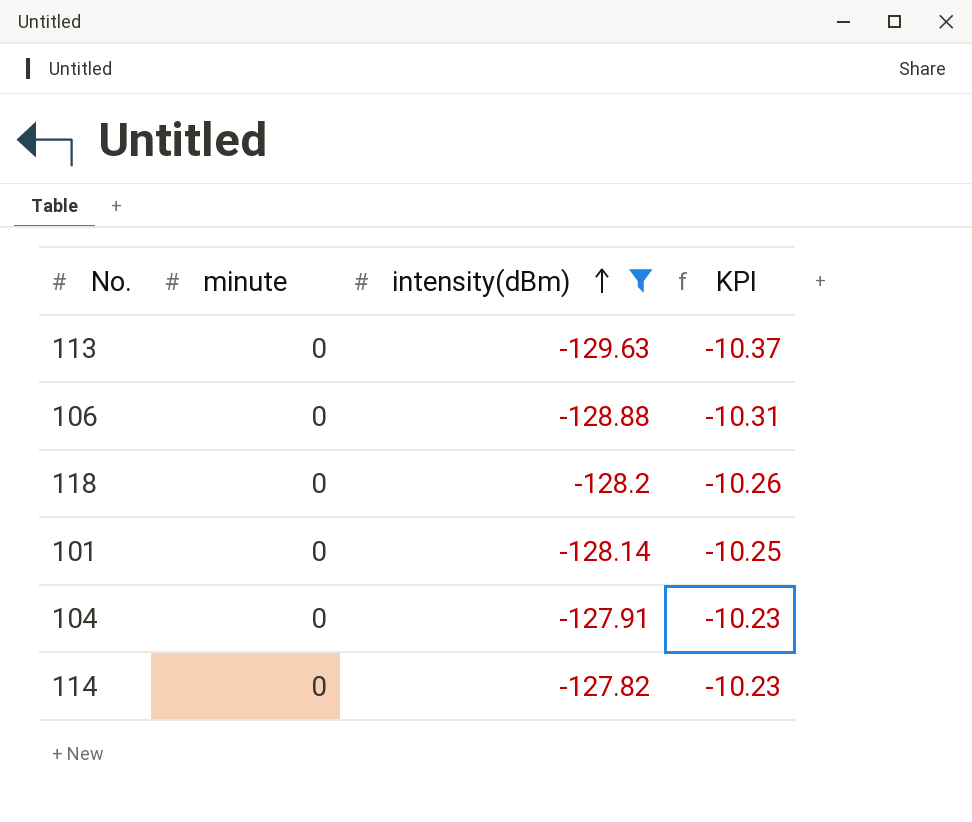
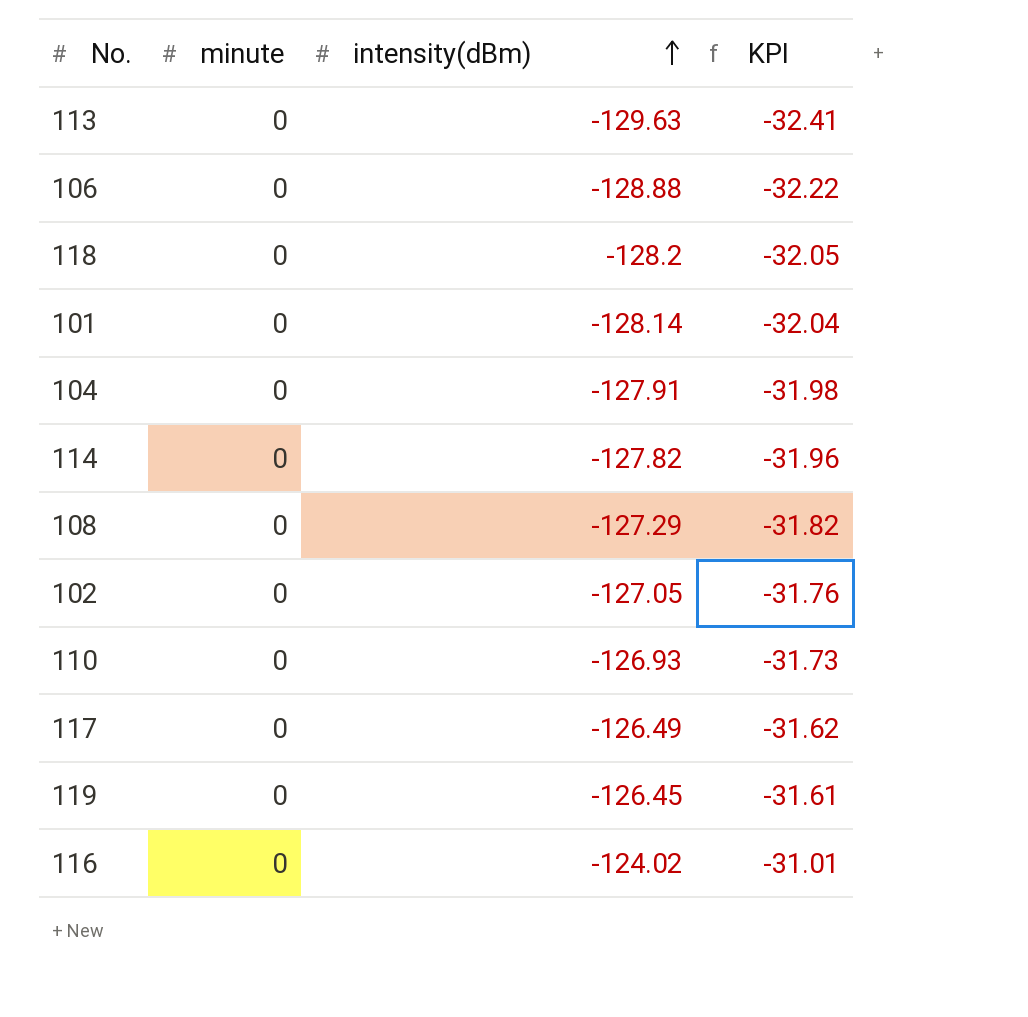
filter: intensity(dBm) <= -127.82 -> none
column KPI | formula: [intensity(dBm)] * 0.08 -> [intensity(dBm)] * 0.25

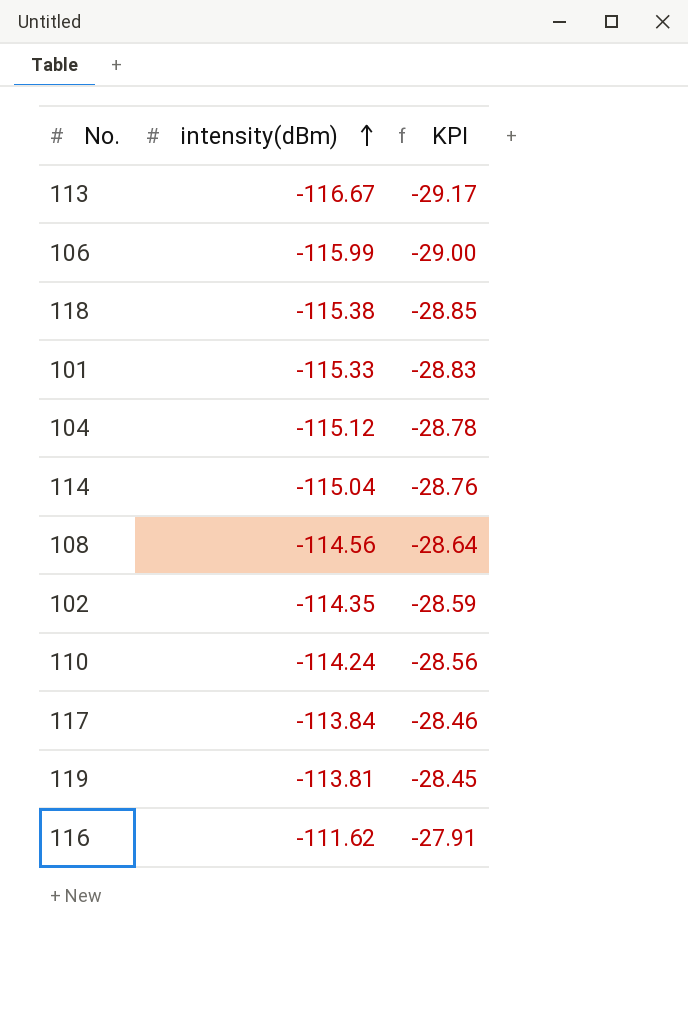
column minute | position: 2 -> none
113 | intensity(dBm): -129.63 -> -116.67
113 | KPI: -32.41 -> -29.17
106 | intensity(dBm): -128.88 -> -115.99
106 | KPI: -32.22 -> -29.00
118 | intensity(dBm): -128.2 -> -115.38
118 | KPI: -32.05 -> -28.85
101 | intensity(dBm): -128.14 -> -115.33
101 | KPI: -32.04 -> -28.83
104 | intensity(dBm): -127.91 -> -115.12
104 | KPI: -31.98 -> -28.78
114 | intensity(dBm): -127.82 -> -115.04
114 | KPI: -31.96 -> -28.76
108 | intensity(dBm): -127.29 -> -114.56
108 | KPI: -31.82 -> -28.64
102 | intensity(dBm): -127.05 -> -114.35
102 | KPI: -31.76 -> -28.59
110 | intensity(dBm): -126.93 -> -114.24
110 | KPI: -31.73 -> -28.56
117 | intensity(dBm): -126.49 -> -113.84
117 | KPI: -31.62 -> -28.46
119 | intensity(dBm): -126.45 -> -113.81
119 | KPI: -31.61 -> -28.45
116 | intensity(dBm): -124.02 -> -111.62
116 | KPI: -31.01 -> -27.91

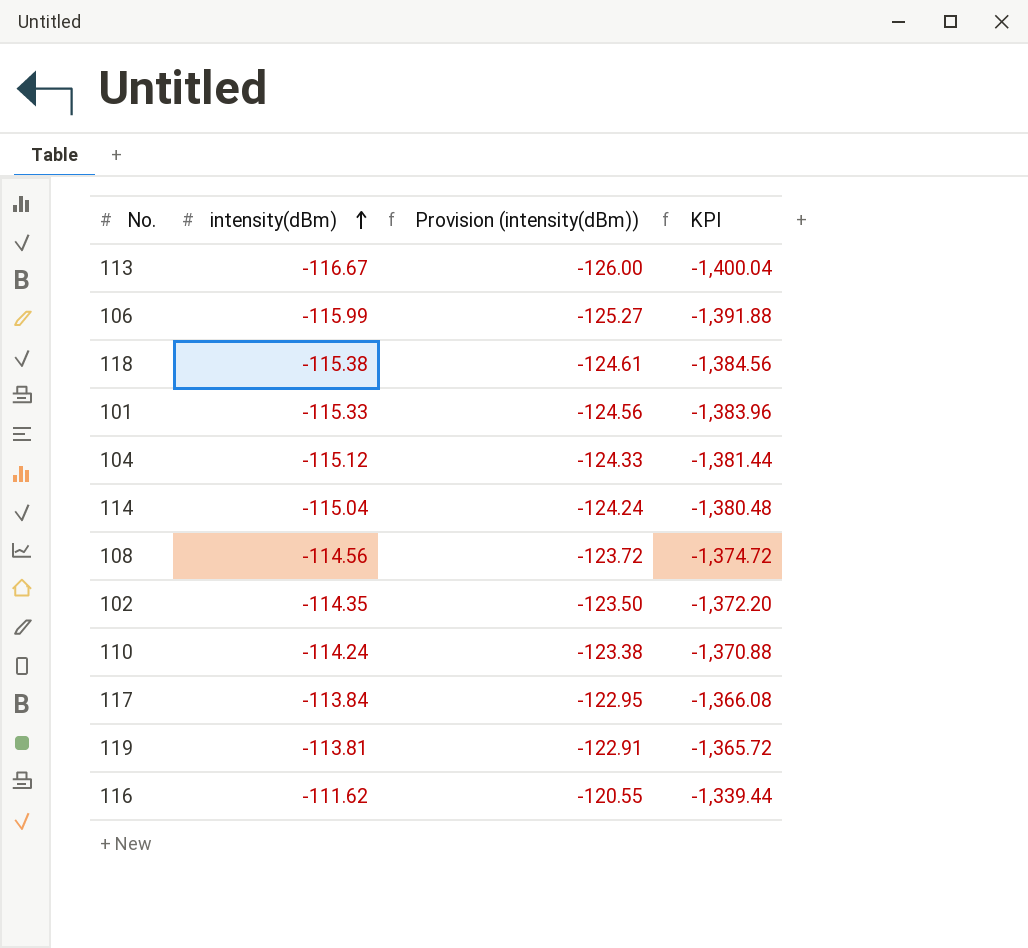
column Provision (intensity(dBm)) | formula: none -> [intensity(dBm)] * 1.08
column KPI | formula: [intensity(dBm)] * 0.25 -> [intensity(dBm)] * 12

